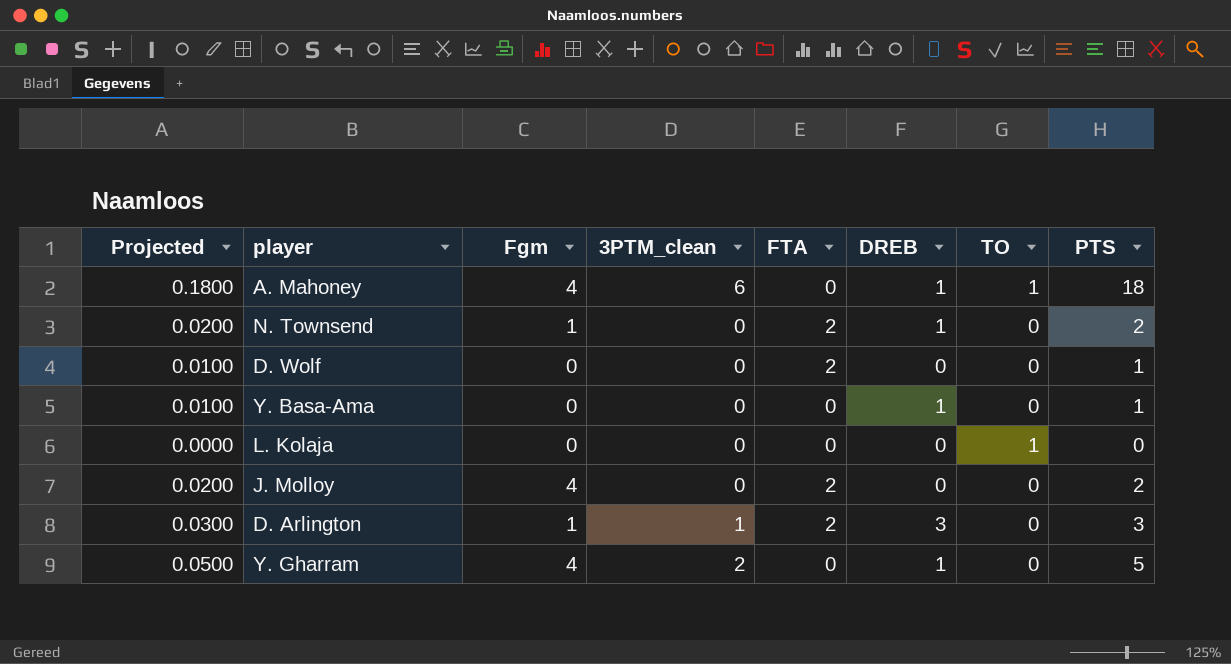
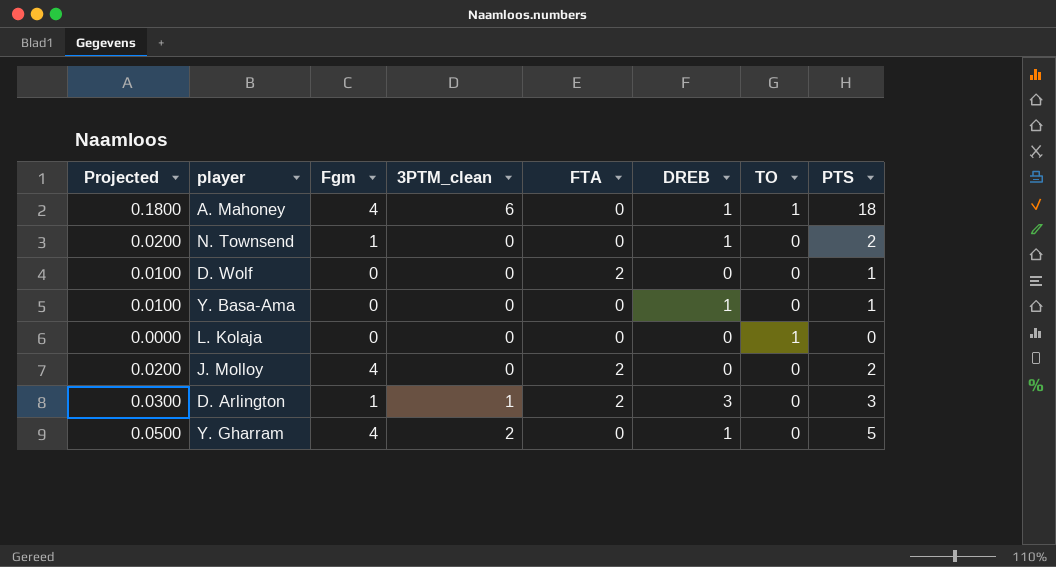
N. Townsend | FTA: 2 -> 0

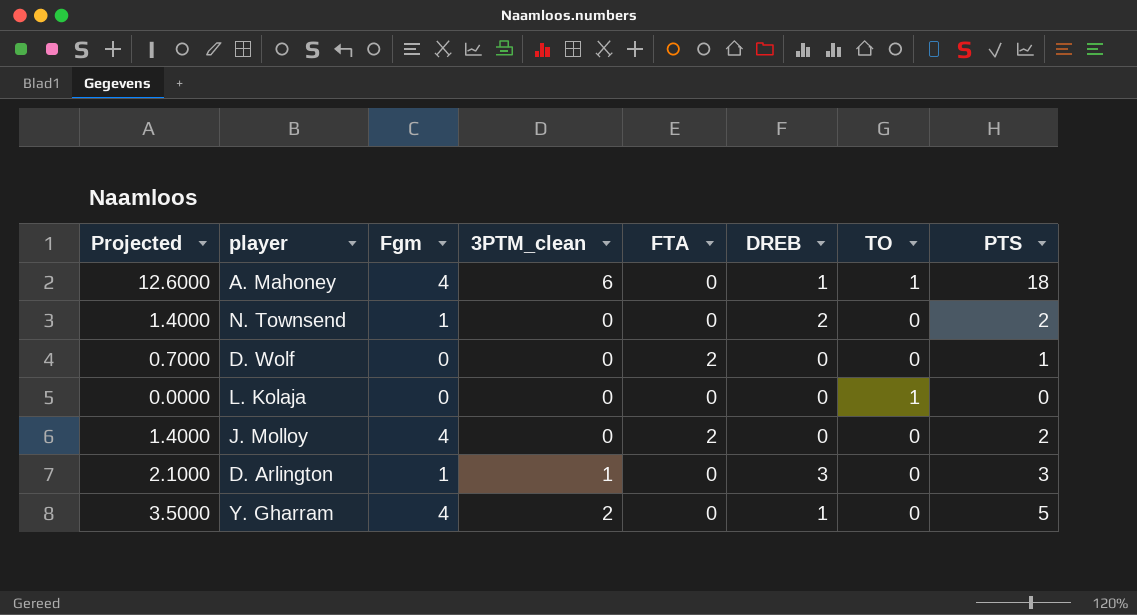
column Projected | formula: [PTS] * 0.01 -> [PTS] * 0.7
row Y. Basa-Ama: 0.0100 | 0 | 0 | 0 | 1 | 0 | 1 -> none
N. Townsend | DREB: 1 -> 2
D. Arlington | FTA: 2 -> 0

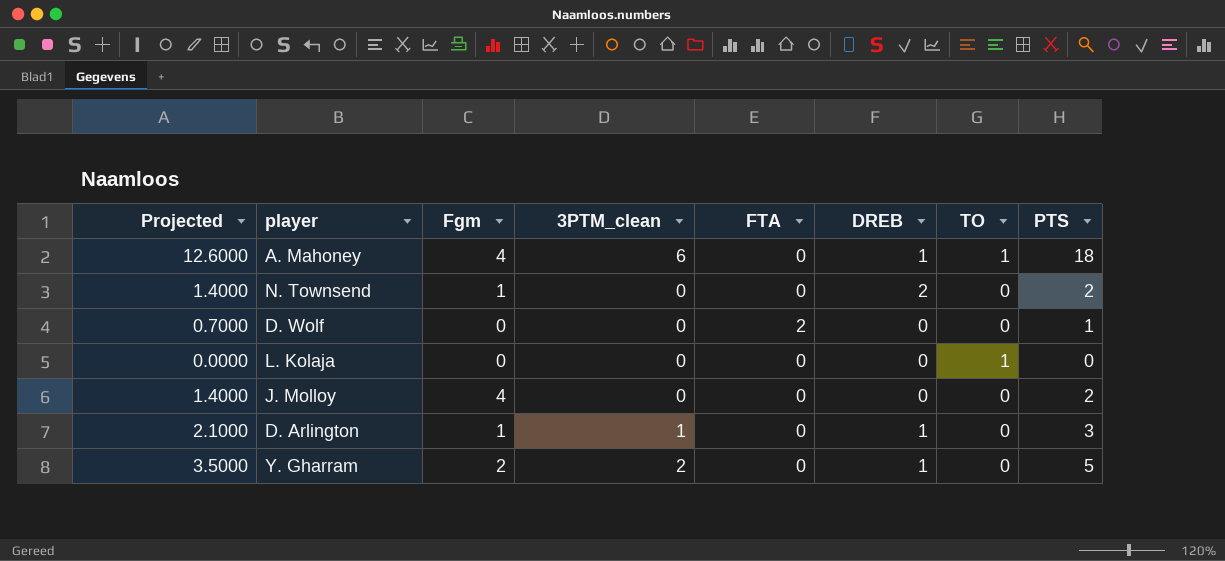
J. Molloy | FTA: 2 -> 0
D. Arlington | DREB: 3 -> 1
Y. Gharram | Fgm: 4 -> 2

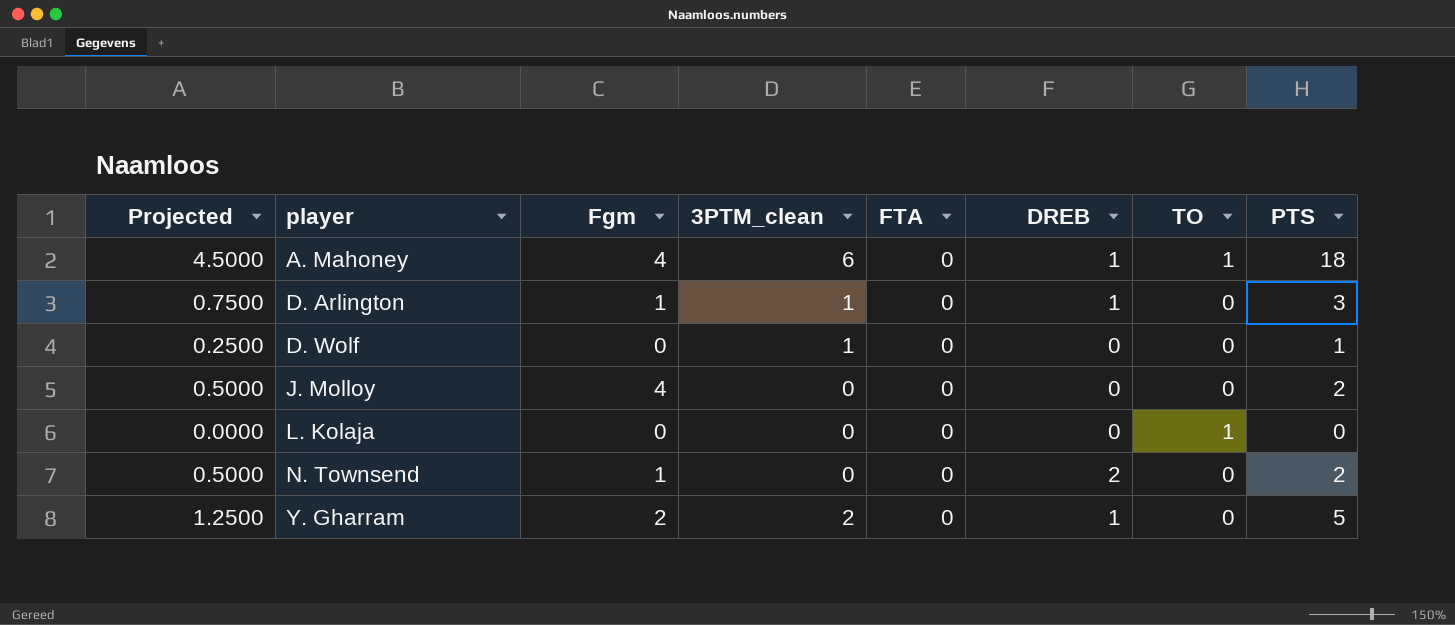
row order: none -> player ascending
column Projected | formula: [PTS] * 0.7 -> [PTS] * 0.25
D. Wolf | 3PTM_clean: 0 -> 1
D. Wolf | FTA: 2 -> 0

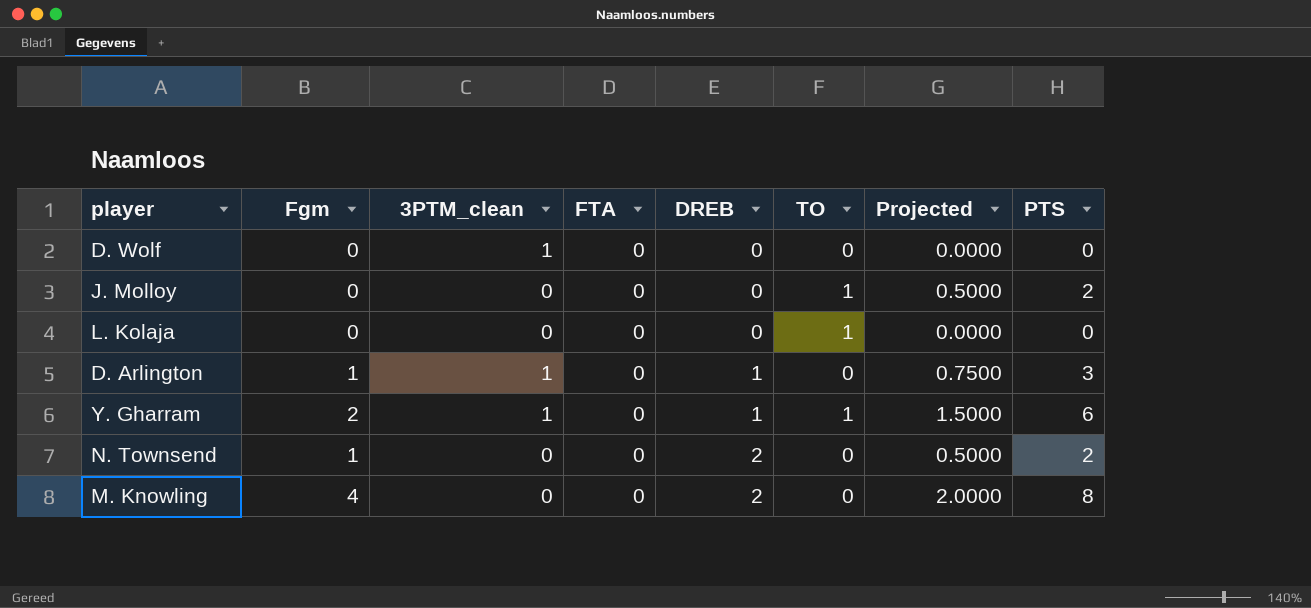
row order: player ascending -> DREB ascending
column Projected | position: 1 -> 7
row A. Mahoney: 4.5000 | 4 | 6 | 0 | 1 | 1 | 18 -> none
D. Wolf | Projected: 0.2500 -> 0.0000
D. Wolf | PTS: 1 -> 0
J. Molloy | Fgm: 4 -> 0
J. Molloy | TO: 0 -> 1
Y. Gharram | 3PTM_clean: 2 -> 1
Y. Gharram | TO: 0 -> 1
Y. Gharram | Projected: 1.2500 -> 1.5000
Y. Gharram | PTS: 5 -> 6
row M. Knowling: none -> 4 | 0 | 0 | 2 | 0 | 2.0000 | 8

